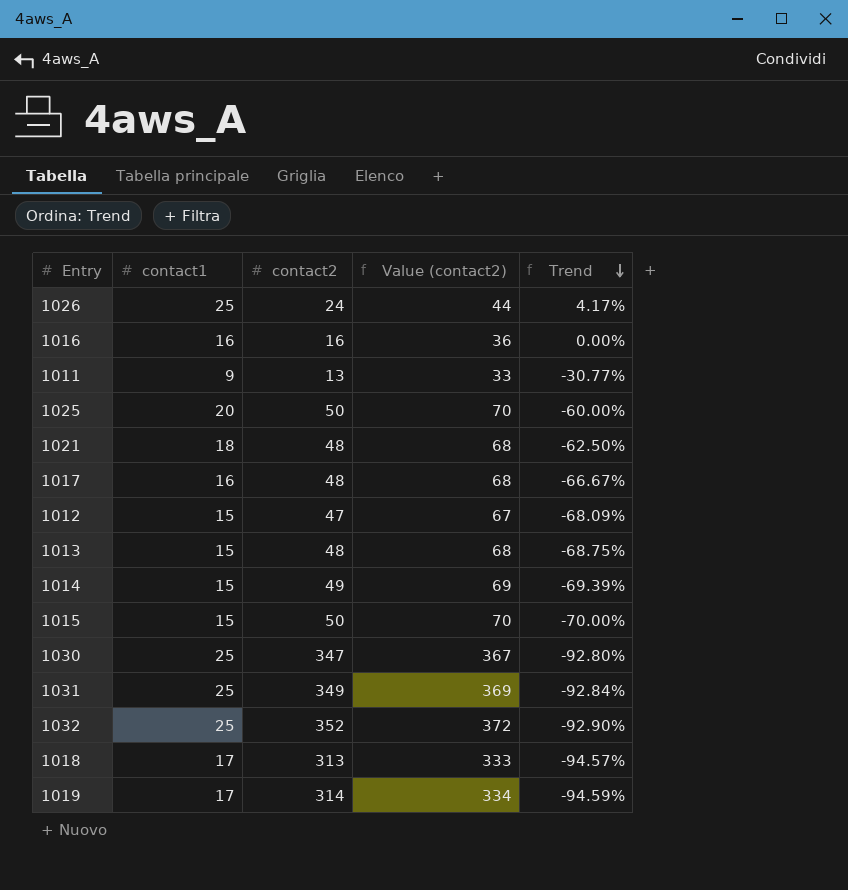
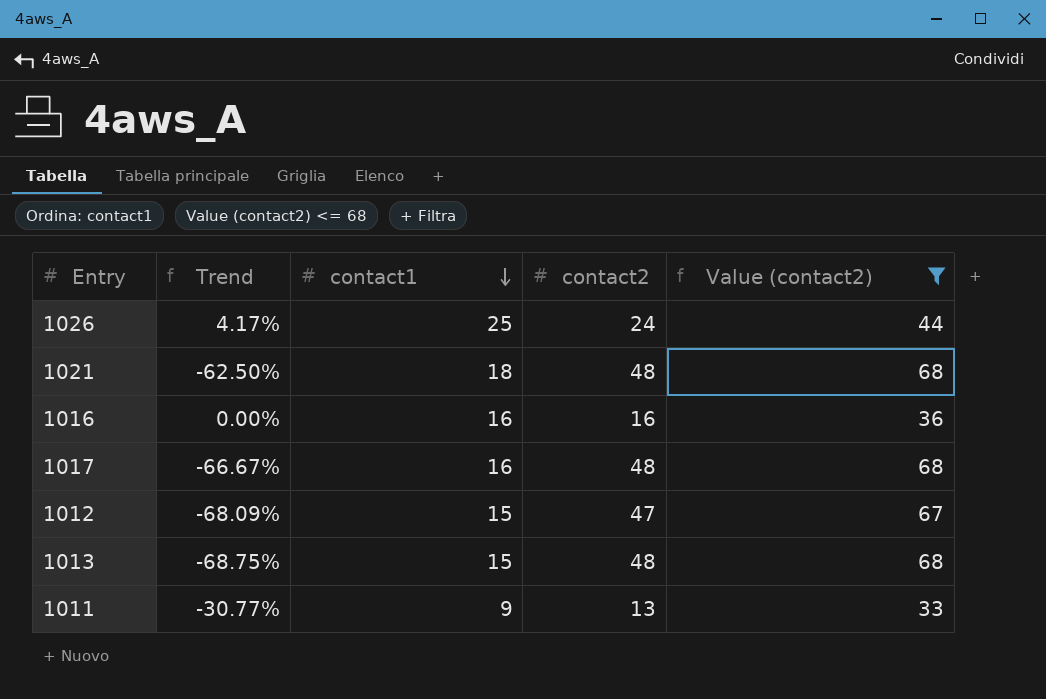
filter: none -> Value (contact2) <= 68
row order: Trend descending -> contact1 descending
column Trend | position: 5 -> 2

